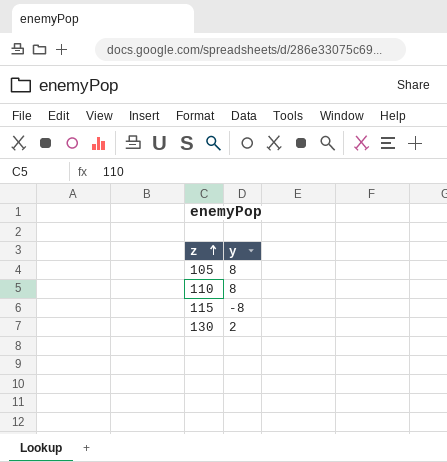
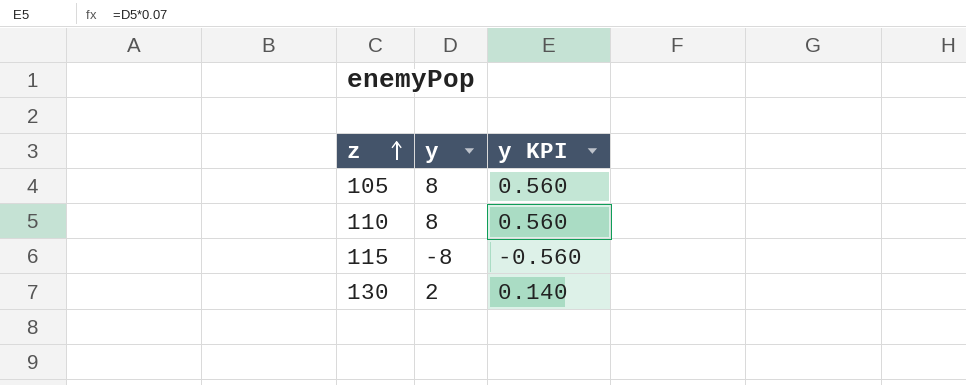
column y KPI | formula: none -> [y] * 0.07

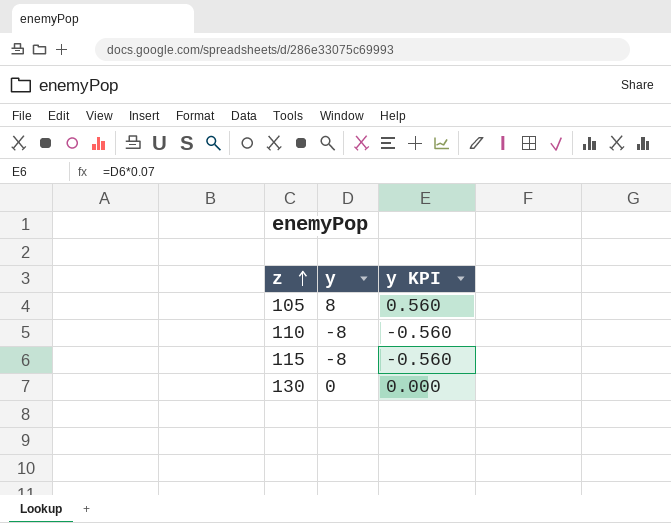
110 | y: 8 -> -8
110 | y KPI: 0.560 -> -0.560
130 | y: 2 -> 0
130 | y KPI: 0.140 -> 0.000

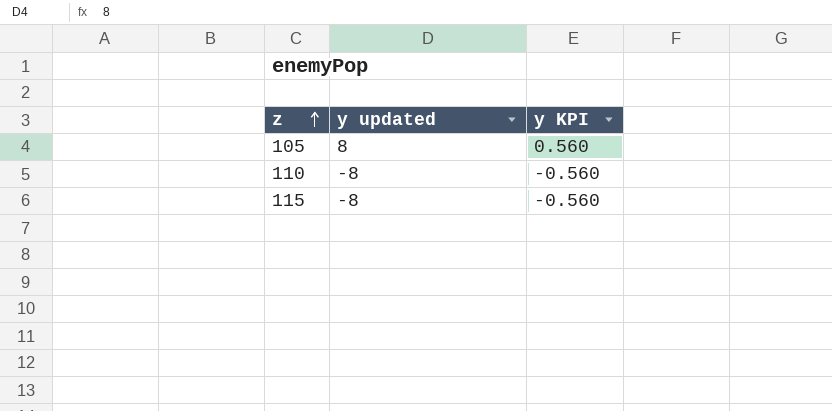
column name: y -> y updated
row 130: 0 | 0.000 -> none

